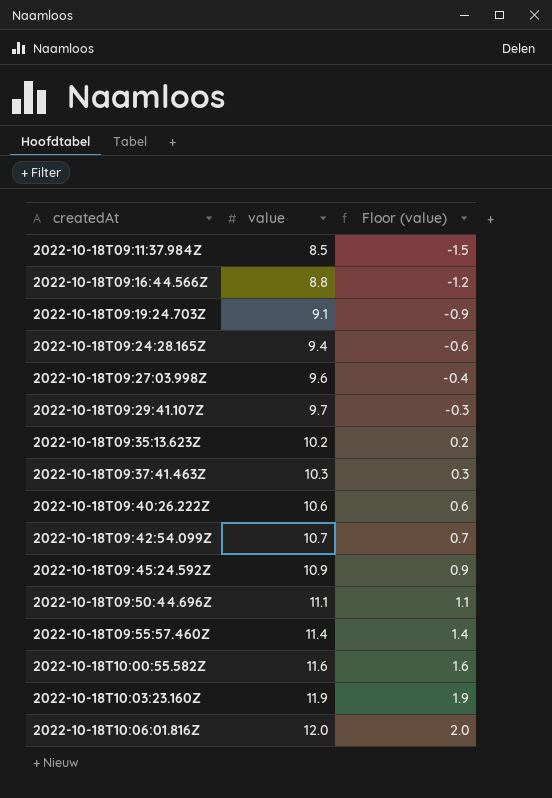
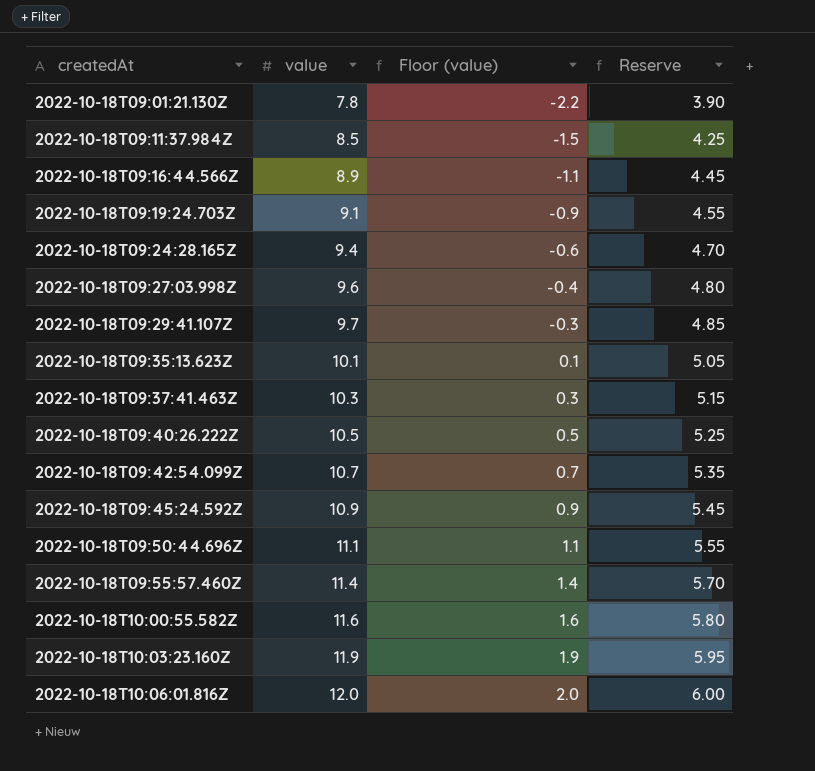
column Reserve | formula: none -> [value] * 0.5
row 2022-10-18T09:01:21.130Z: none -> 7.8 | -2.2 | 3.90
2022-10-18T09:16:44.566Z | value: 8.8 -> 8.9
2022-10-18T09:16:44.566Z | Floor (value): -1.2 -> -1.1
2022-10-18T09:35:13.623Z | value: 10.2 -> 10.1
2022-10-18T09:35:13.623Z | Floor (value): 0.2 -> 0.1
2022-10-18T09:40:26.222Z | value: 10.6 -> 10.5
2022-10-18T09:40:26.222Z | Floor (value): 0.6 -> 0.5

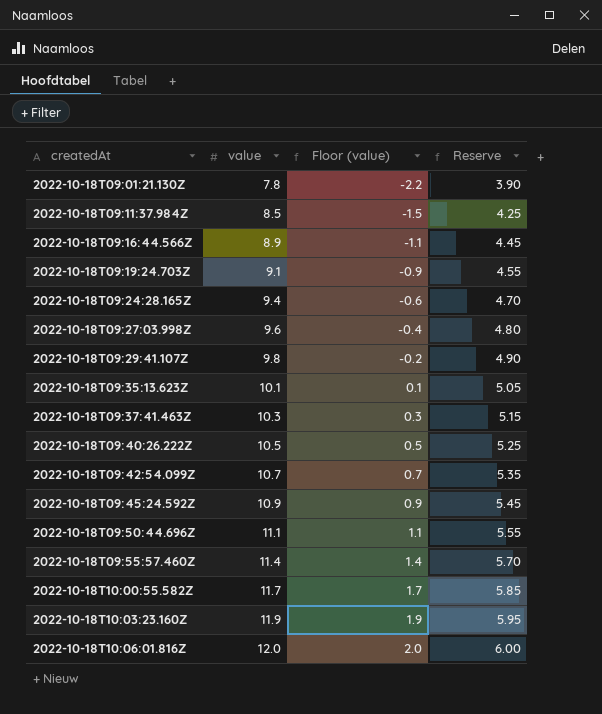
2022-10-18T09:29:41.107Z | value: 9.7 -> 9.8
2022-10-18T09:29:41.107Z | Floor (value): -0.3 -> -0.2
2022-10-18T09:29:41.107Z | Reserve: 4.85 -> 4.90
2022-10-18T10:00:55.582Z | value: 11.6 -> 11.7
2022-10-18T10:00:55.582Z | Floor (value): 1.6 -> 1.7
2022-10-18T10:00:55.582Z | Reserve: 5.80 -> 5.85

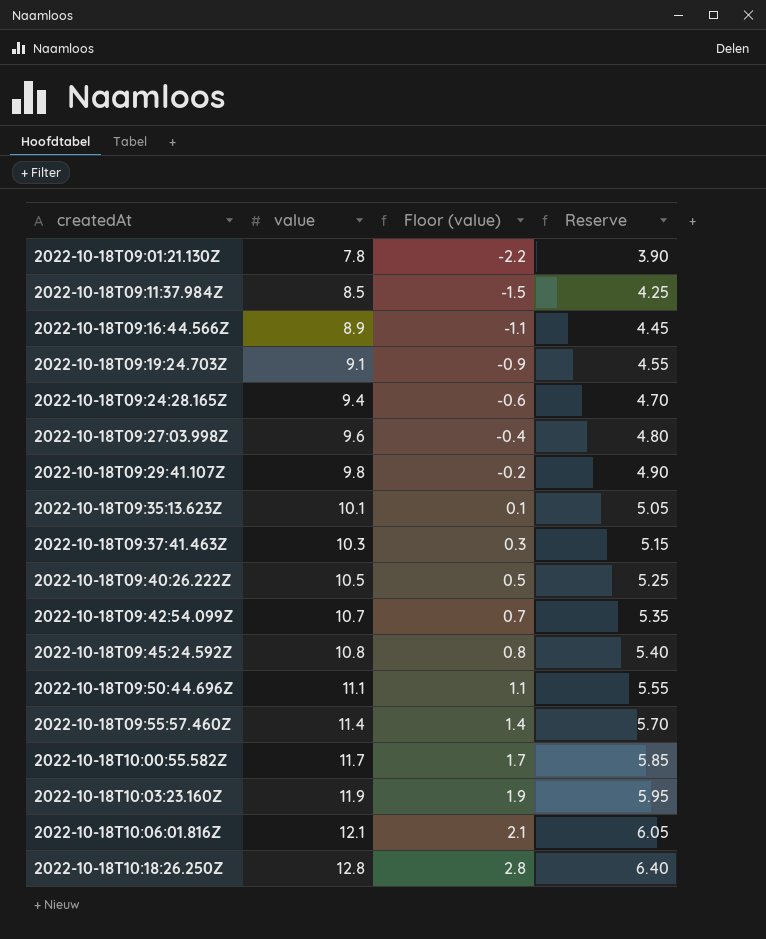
2022-10-18T09:45:24.592Z | value: 10.9 -> 10.8
2022-10-18T09:45:24.592Z | Floor (value): 0.9 -> 0.8
2022-10-18T09:45:24.592Z | Reserve: 5.45 -> 5.40
2022-10-18T10:06:01.816Z | value: 12.0 -> 12.1
2022-10-18T10:06:01.816Z | Floor (value): 2.0 -> 2.1
2022-10-18T10:06:01.816Z | Reserve: 6.00 -> 6.05
row 2022-10-18T10:18:26.250Z: none -> 12.8 | 2.8 | 6.40

